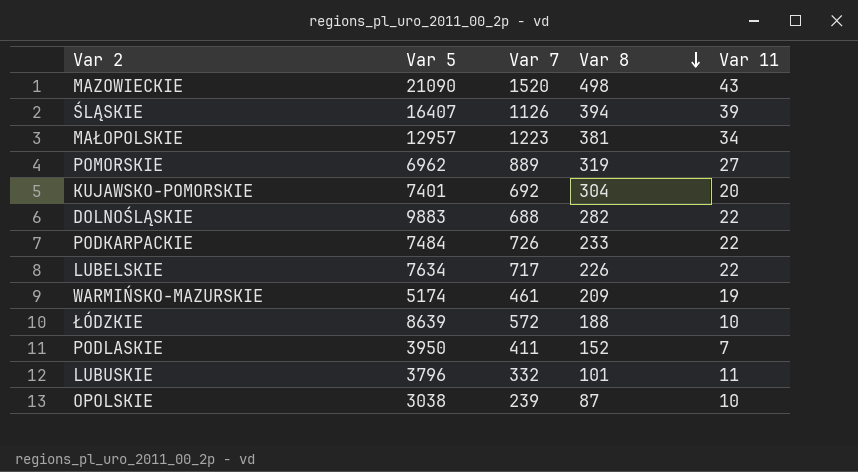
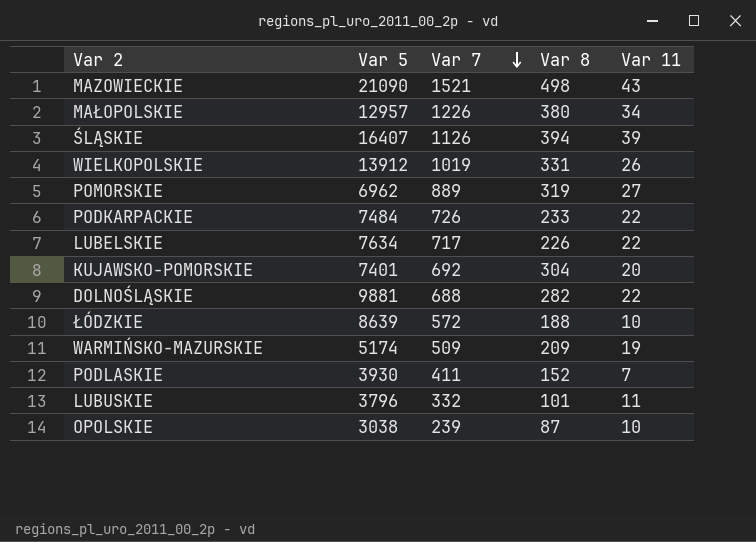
row order: Var 8 descending -> Var 7 descending
MAZOWIECKIE | Var 7: 1520 -> 1521
MAŁOPOLSKIE | Var 7: 1223 -> 1226
MAŁOPOLSKIE | Var 8: 381 -> 380
row WIELKOPOLSKIE: none -> 13912 | 1019 | 331 | 26
DOLNOŚLĄSKIE | Var 5: 9883 -> 9881
WARMIŃSKO-MAZURSKIE | Var 7: 461 -> 509
PODLASKIE | Var 5: 3950 -> 3930

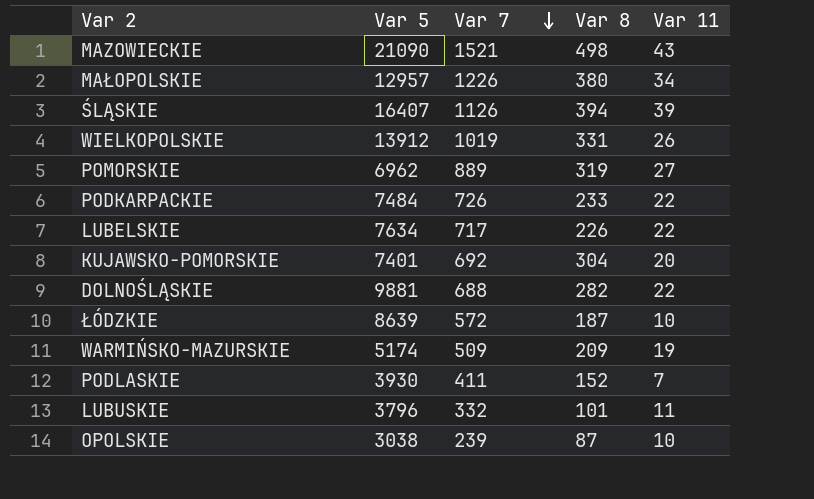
ŁÓDZKIE | Var 8: 188 -> 187

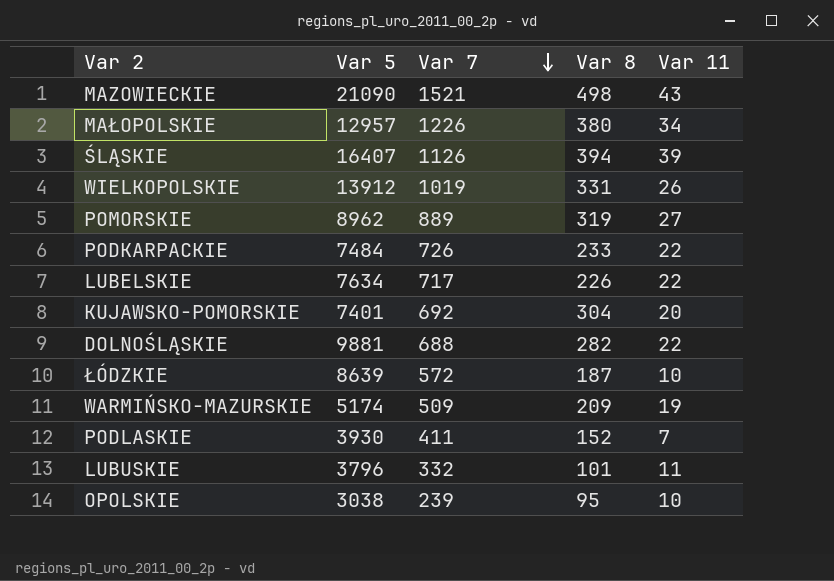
POMORSKIE | Var 5: 6962 -> 8962
OPOLSKIE | Var 8: 87 -> 95

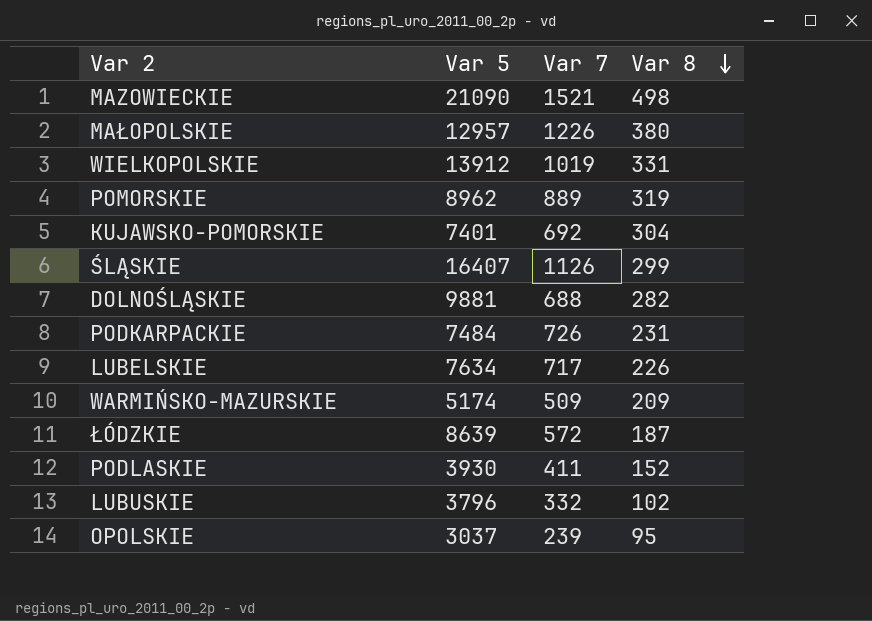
row order: Var 7 descending -> Var 8 descending
column Var 11 | position: 5 -> none
ŚLĄSKIE | Var 8: 394 -> 299
PODKARPACKIE | Var 8: 233 -> 231
LUBUSKIE | Var 8: 101 -> 102
OPOLSKIE | Var 5: 3038 -> 3037

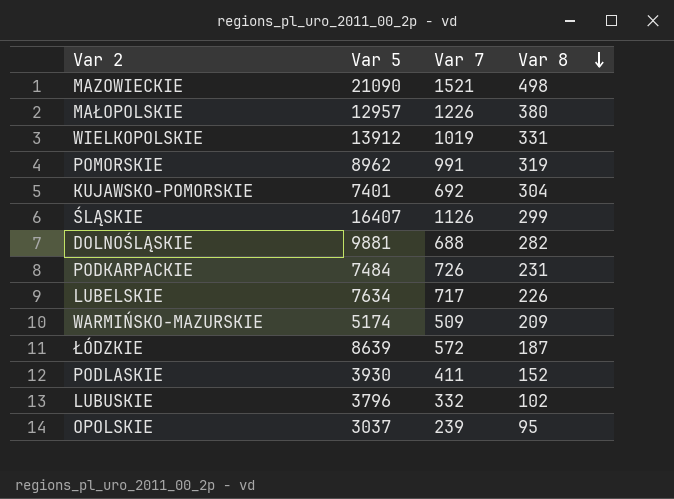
POMORSKIE | Var 7: 889 -> 991

